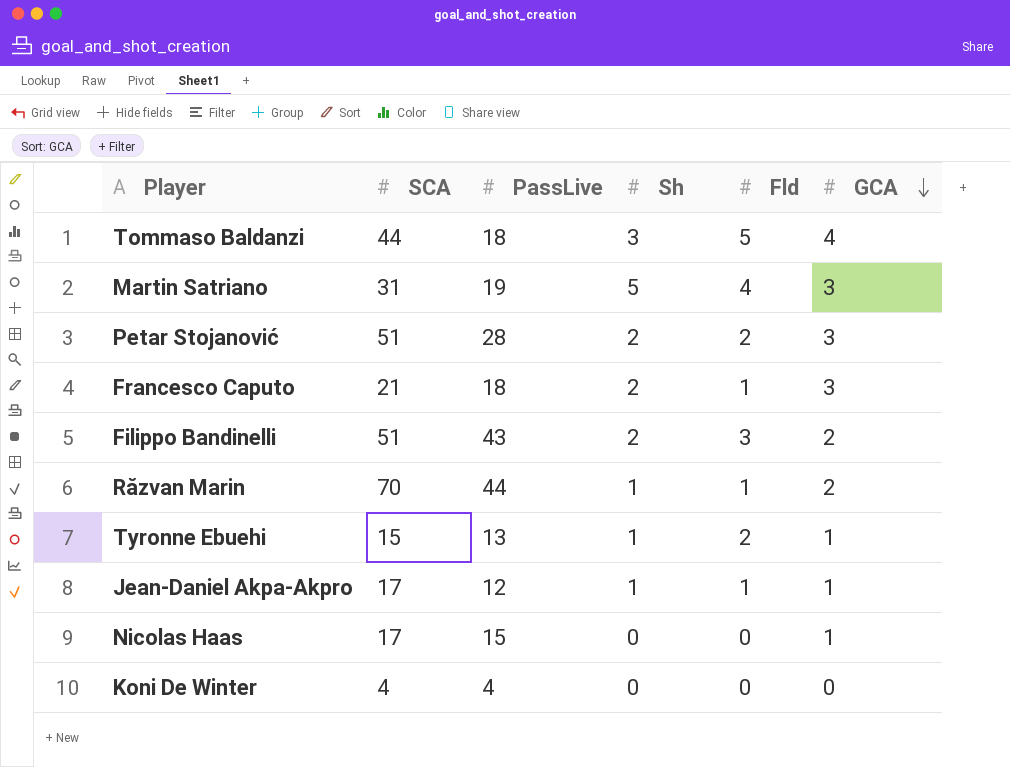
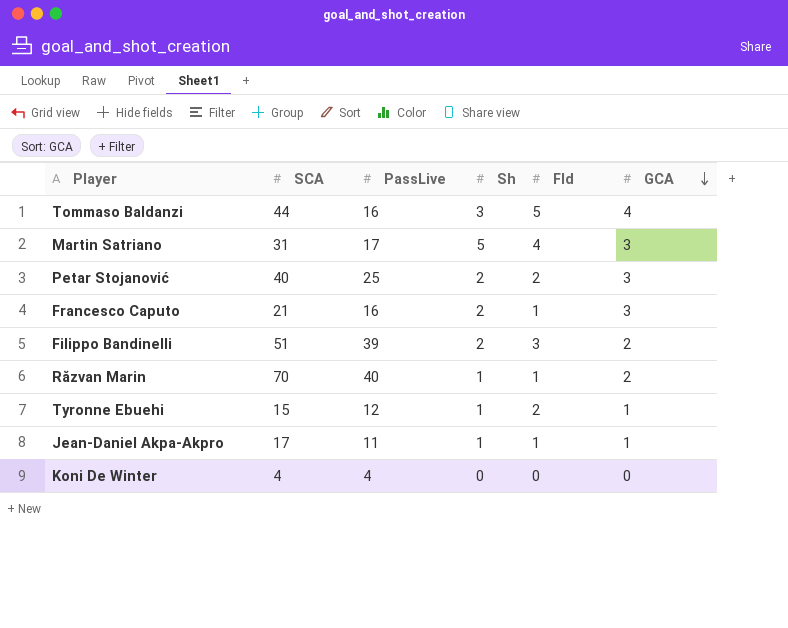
row Nicolas Haas: 17 | 15 | 0 | 0 | 1 -> none
Tommaso Baldanzi | PassLive: 18 -> 16
Martin Satriano | PassLive: 19 -> 17
Petar Stojanović | SCA: 51 -> 40
Petar Stojanović | PassLive: 28 -> 25
Francesco Caputo | PassLive: 18 -> 16
Filippo Bandinelli | PassLive: 43 -> 39
Răzvan Marin | PassLive: 44 -> 40
Tyronne Ebuehi | PassLive: 13 -> 12
Jean-Daniel Akpa-Akpro | PassLive: 12 -> 11

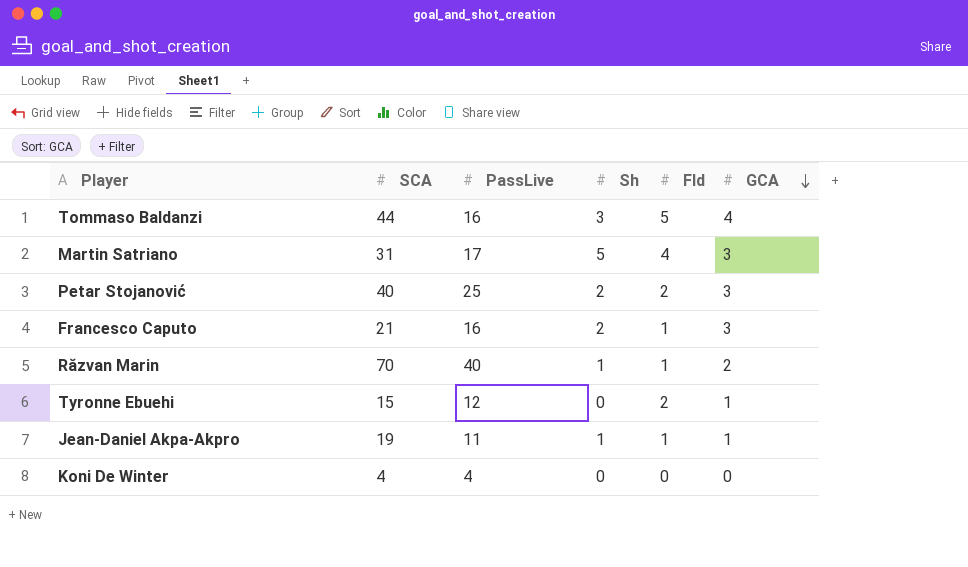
row Filippo Bandinelli: 51 | 39 | 2 | 3 | 2 -> none
Tyronne Ebuehi | Sh: 1 -> 0
Jean-Daniel Akpa-Akpro | SCA: 17 -> 19

